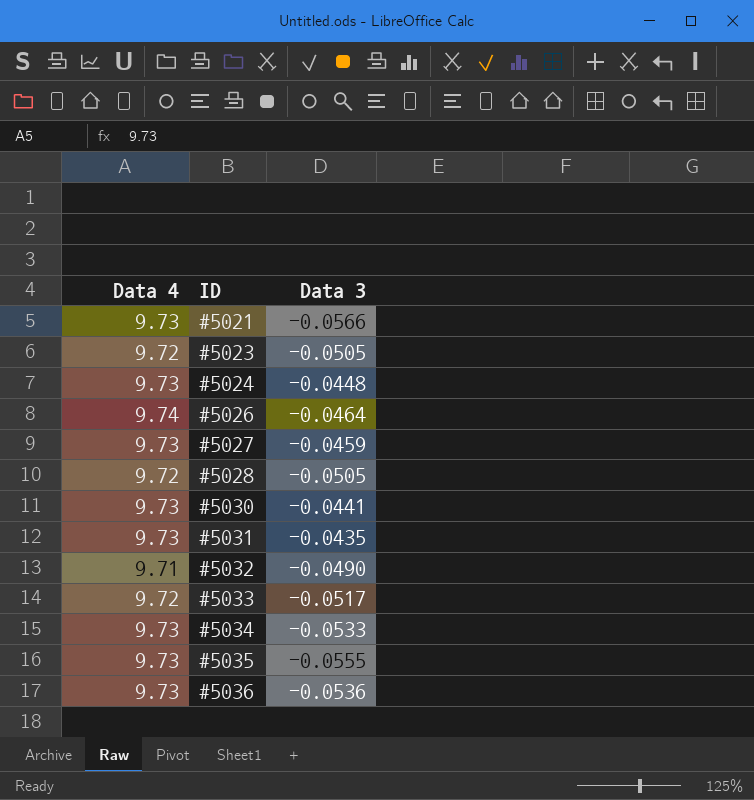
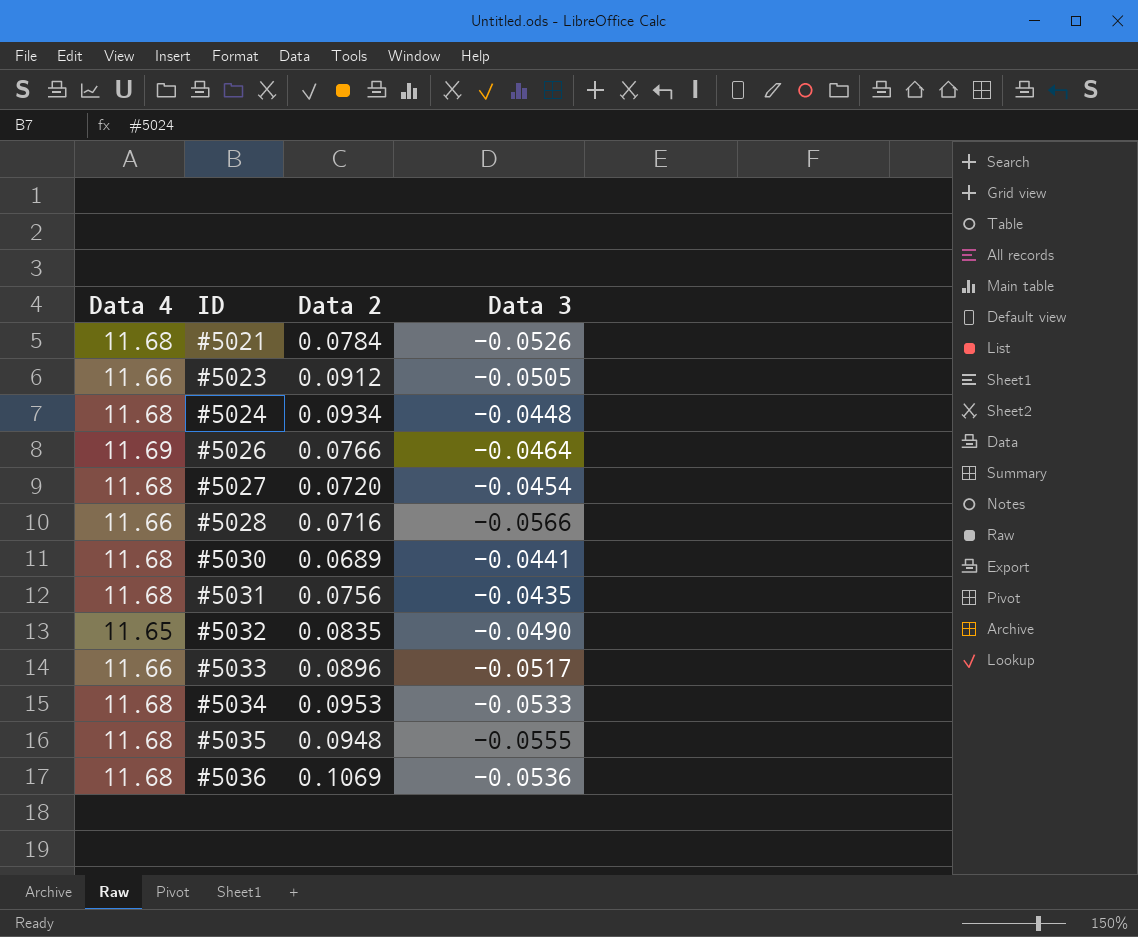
column Data 2 | position: none -> 3
#5021 | Data 4: 9.73 -> 11.68
#5021 | Data 3: -0.0566 -> -0.0526
#5023 | Data 4: 9.72 -> 11.66
#5024 | Data 4: 9.73 -> 11.68
#5026 | Data 4: 9.74 -> 11.69
#5027 | Data 4: 9.73 -> 11.68
#5027 | Data 3: -0.0459 -> -0.0454
#5028 | Data 4: 9.72 -> 11.66
#5028 | Data 3: -0.0505 -> -0.0566
#5030 | Data 4: 9.73 -> 11.68
#5031 | Data 4: 9.73 -> 11.68
#5032 | Data 4: 9.71 -> 11.65
#5033 | Data 4: 9.72 -> 11.66
#5034 | Data 4: 9.73 -> 11.68
#5035 | Data 4: 9.73 -> 11.68
#5036 | Data 4: 9.73 -> 11.68

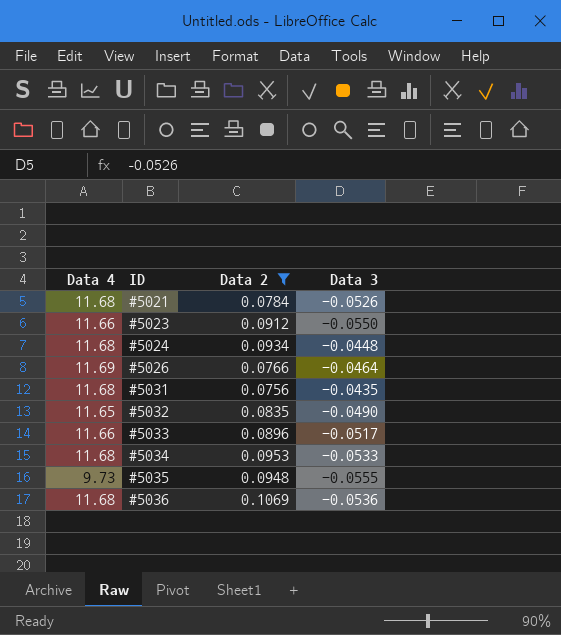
filter: none -> Data 2 >= 0.0756
#5023 | Data 3: -0.0505 -> -0.0550
#5035 | Data 4: 11.68 -> 9.73

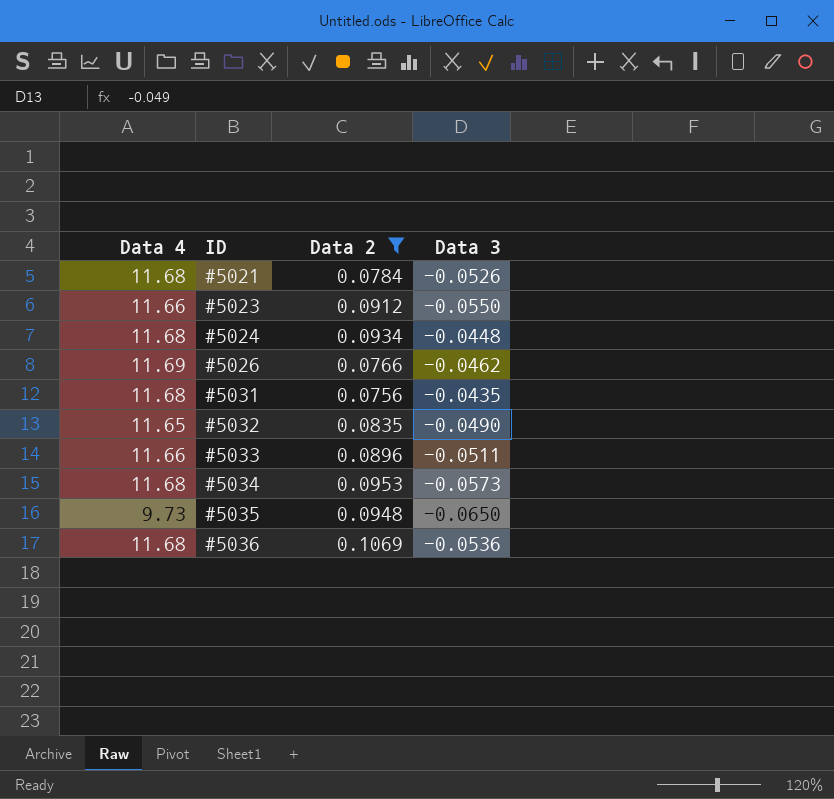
#5026 | Data 3: -0.0464 -> -0.0462
#5033 | Data 3: -0.0517 -> -0.0511
#5034 | Data 3: -0.0533 -> -0.0573
#5035 | Data 3: -0.0555 -> -0.0650

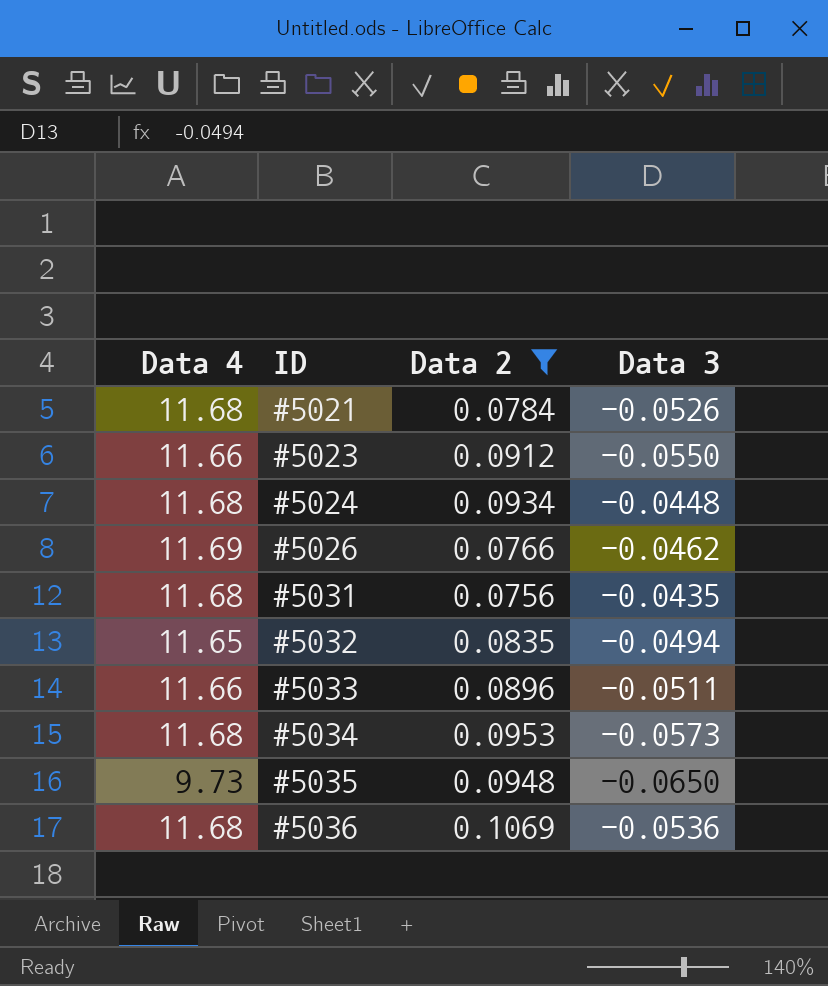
#5032 | Data 3: -0.0490 -> -0.0494

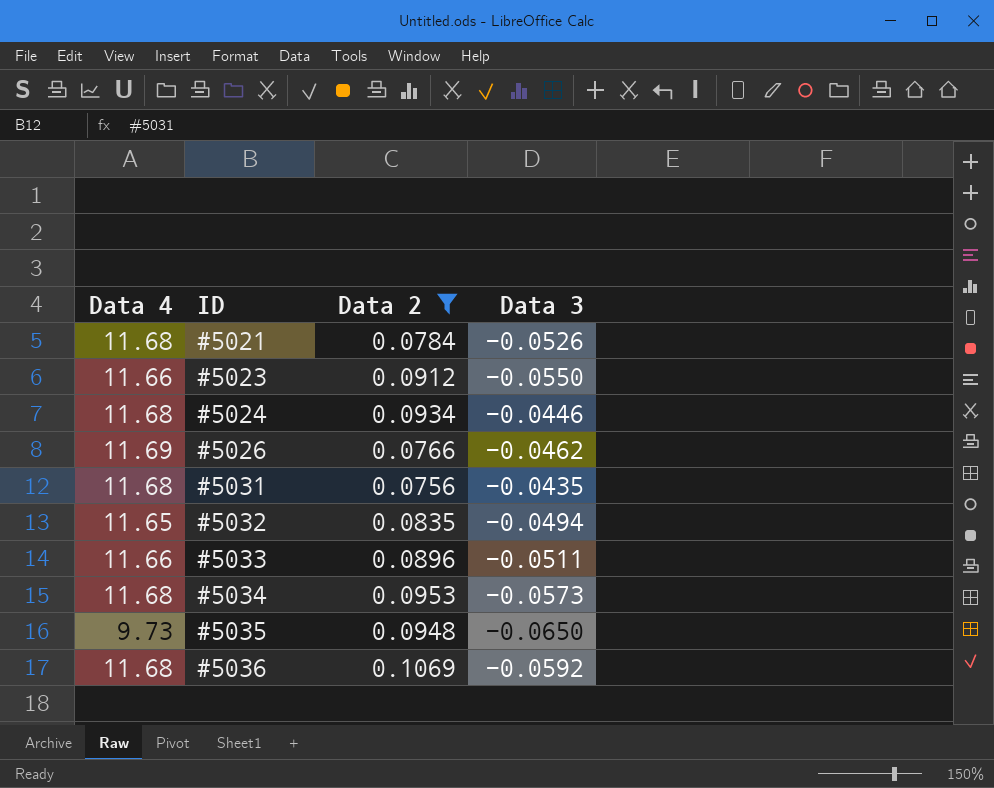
#5024 | Data 3: -0.0448 -> -0.0446
#5036 | Data 3: -0.0536 -> -0.0592

